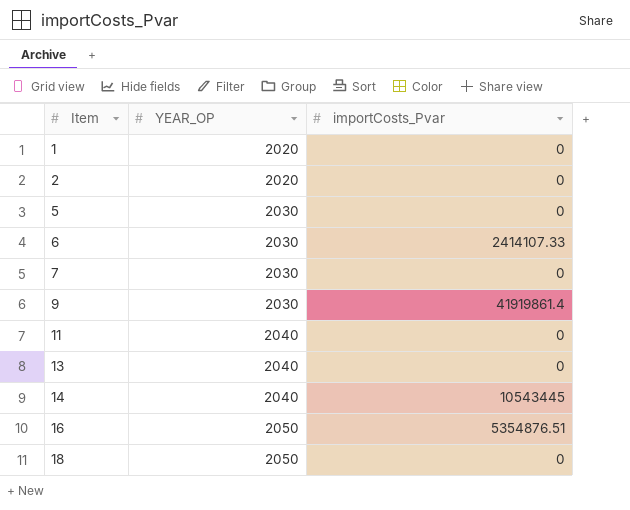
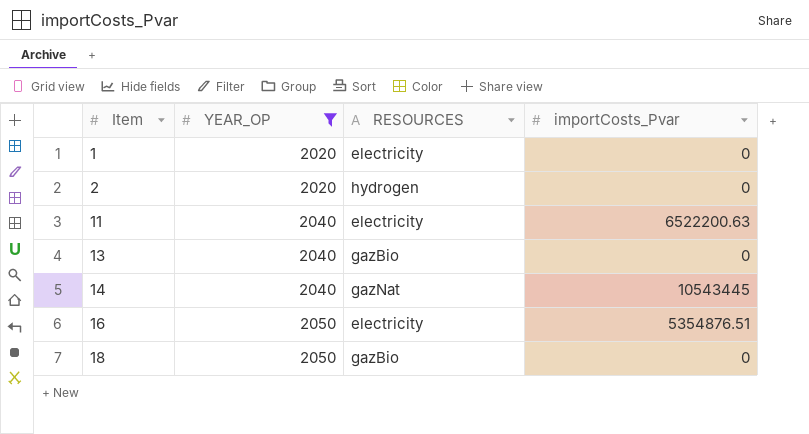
filter: none -> YEAR_OP != 2030
column RESOURCES | position: none -> 3
11 | importCosts_Pvar: 0 -> 6522200.63

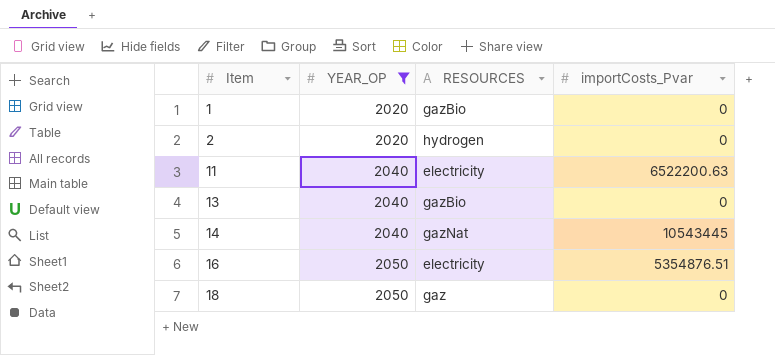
1 | RESOURCES: electricity -> gazBio
18 | RESOURCES: gazBio -> gaz

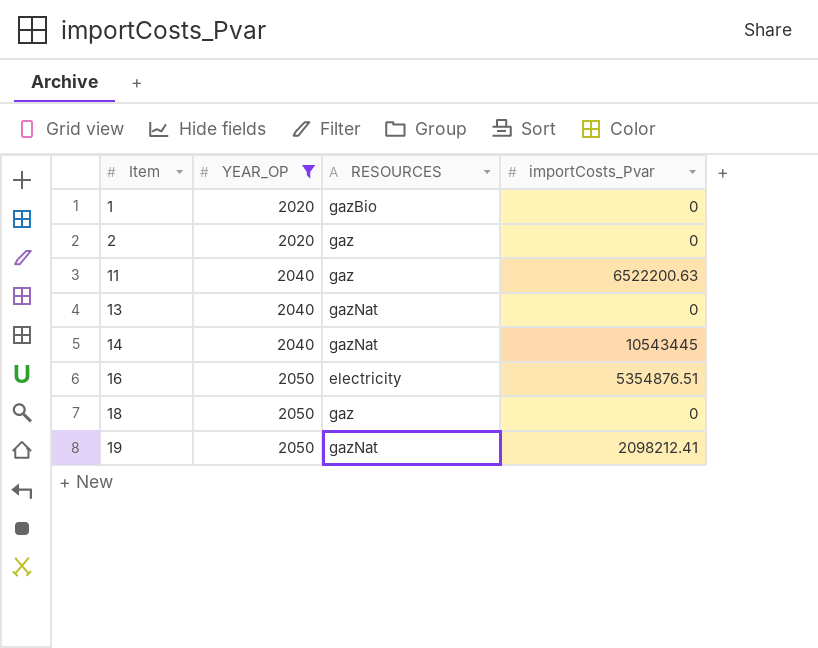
2 | RESOURCES: hydrogen -> gaz
11 | RESOURCES: electricity -> gaz
13 | RESOURCES: gazBio -> gazNat
row 19: none -> 2050 | gazNat | 2098212.41

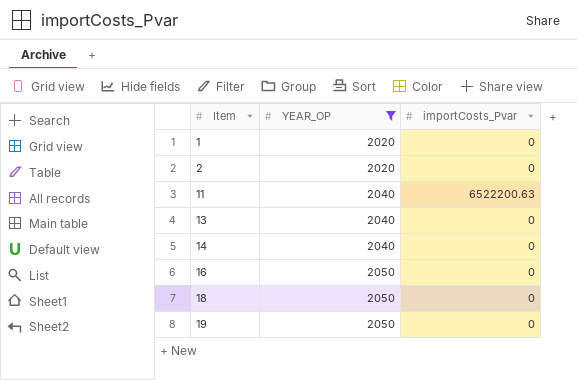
column RESOURCES | position: 3 -> none
14 | importCosts_Pvar: 10543445 -> 0
16 | importCosts_Pvar: 5354876.51 -> 0
19 | importCosts_Pvar: 2098212.41 -> 0

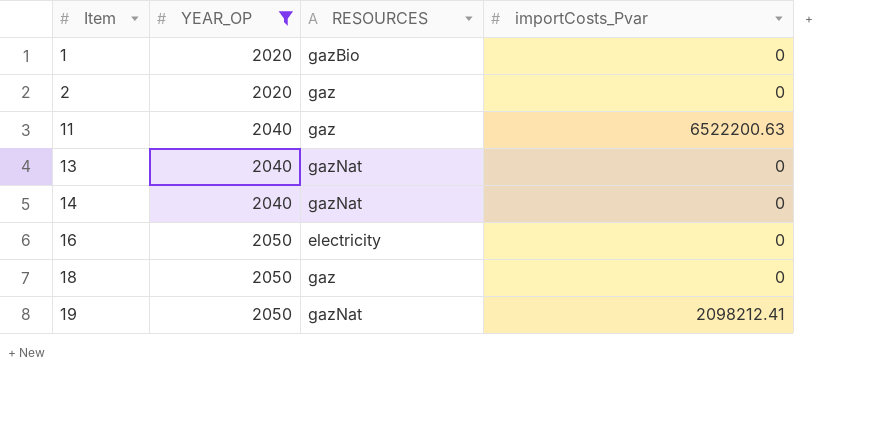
column RESOURCES | position: none -> 3
19 | importCosts_Pvar: 0 -> 2098212.41

